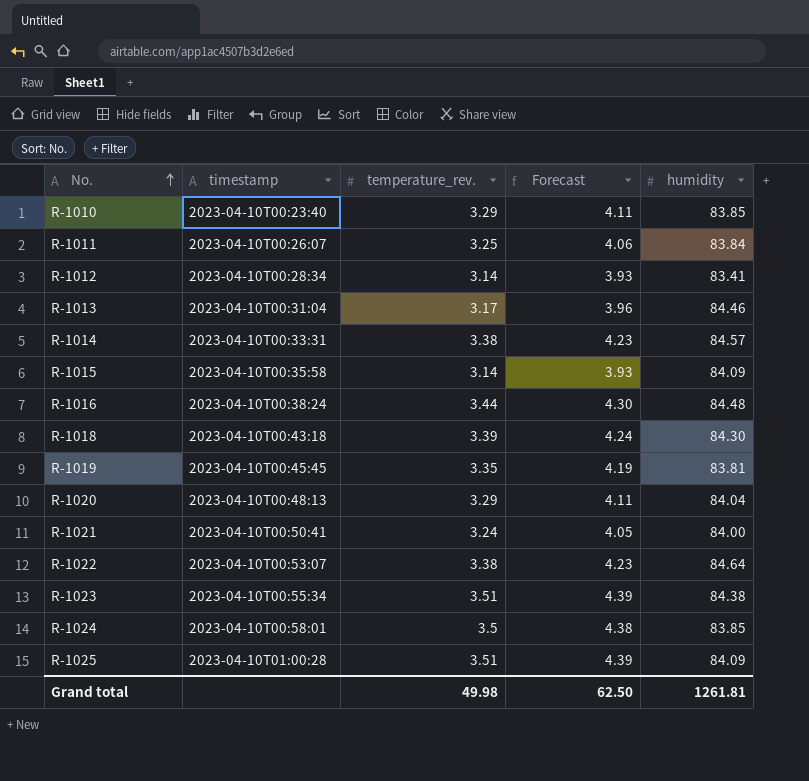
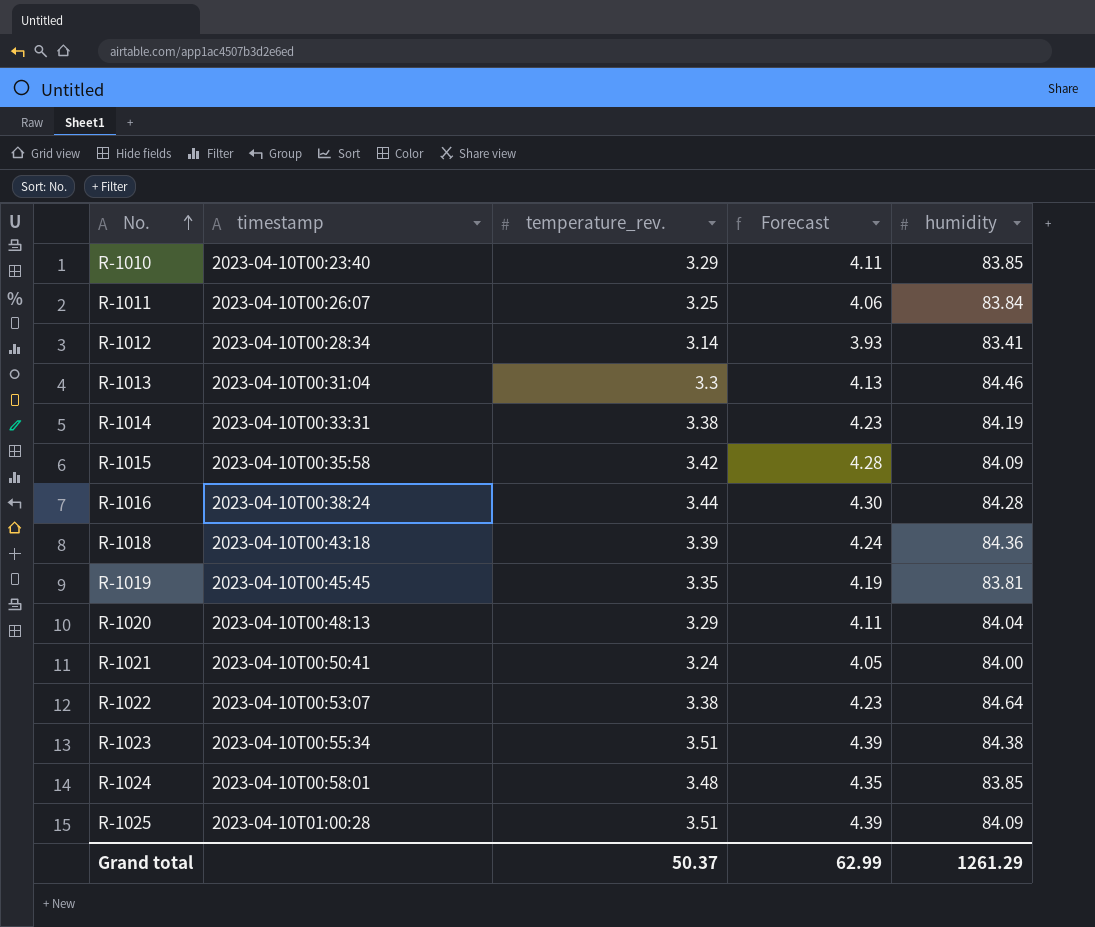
R-1013 | temperature_rev.: 3.17 -> 3.3
R-1013 | Forecast: 3.96 -> 4.13
R-1014 | humidity: 84.57 -> 84.19
R-1015 | temperature_rev.: 3.14 -> 3.42
R-1015 | Forecast: 3.93 -> 4.28
R-1016 | humidity: 84.48 -> 84.28
R-1018 | humidity: 84.30 -> 84.36
R-1024 | temperature_rev.: 3.5 -> 3.48
R-1024 | Forecast: 4.38 -> 4.35
Grand total | temperature_rev.: 49.98 -> 50.37
Grand total | Forecast: 62.50 -> 62.99
Grand total | humidity: 1261.81 -> 1261.29

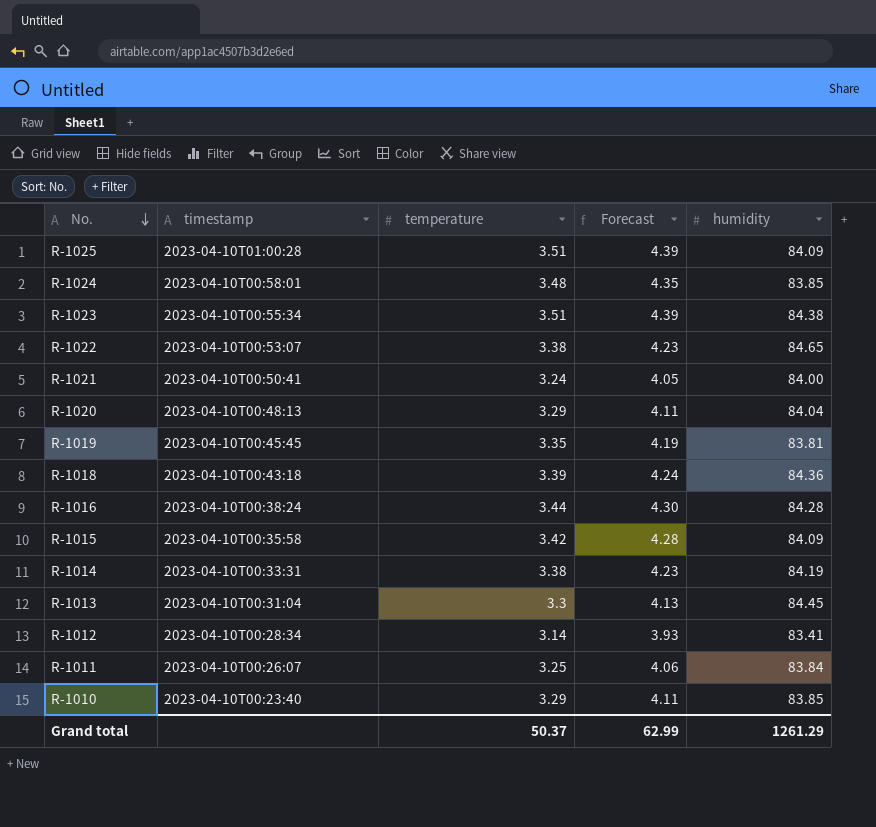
row order: No. ascending -> No. descending
column name: temperature_rev. -> temperature
R-1022 | humidity: 84.64 -> 84.65
R-1013 | humidity: 84.46 -> 84.45

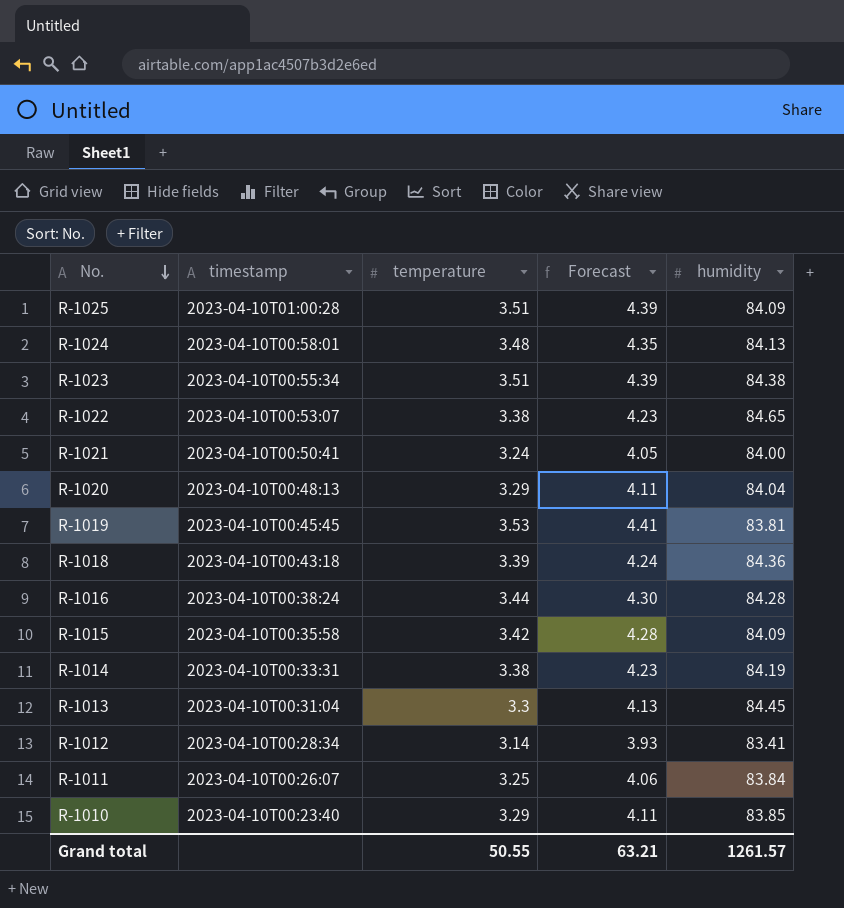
R-1024 | humidity: 83.85 -> 84.13
R-1019 | temperature: 3.35 -> 3.53
R-1019 | Forecast: 4.19 -> 4.41
Grand total | temperature: 50.37 -> 50.55
Grand total | Forecast: 62.99 -> 63.21
Grand total | humidity: 1261.29 -> 1261.57

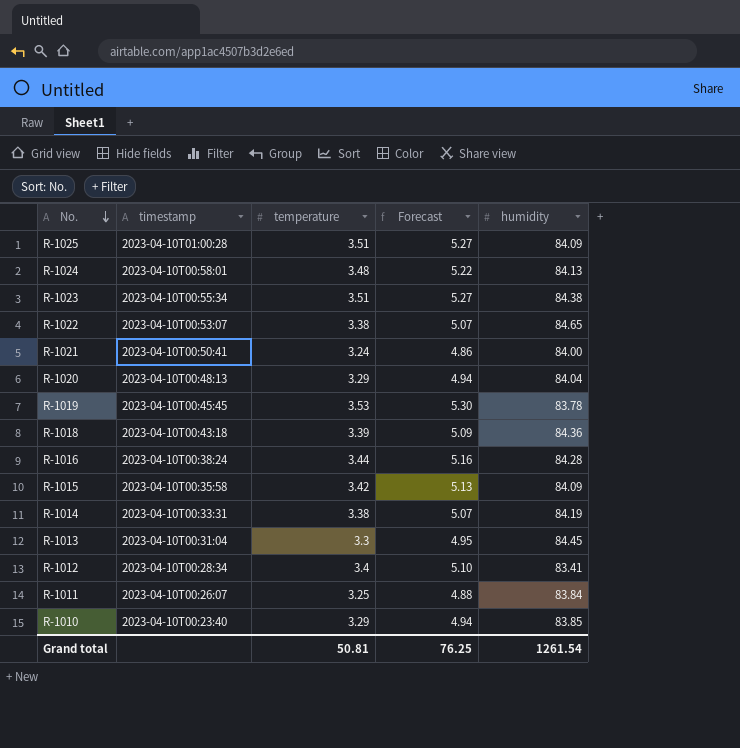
column Forecast | formula: [temperature] * 1.25 -> [temperature] * 1.5
R-1019 | humidity: 83.81 -> 83.78
R-1012 | temperature: 3.14 -> 3.4
Grand total | temperature: 50.55 -> 50.81
Grand total | Forecast: 63.21 -> 76.25
Grand total | humidity: 1261.57 -> 1261.54

